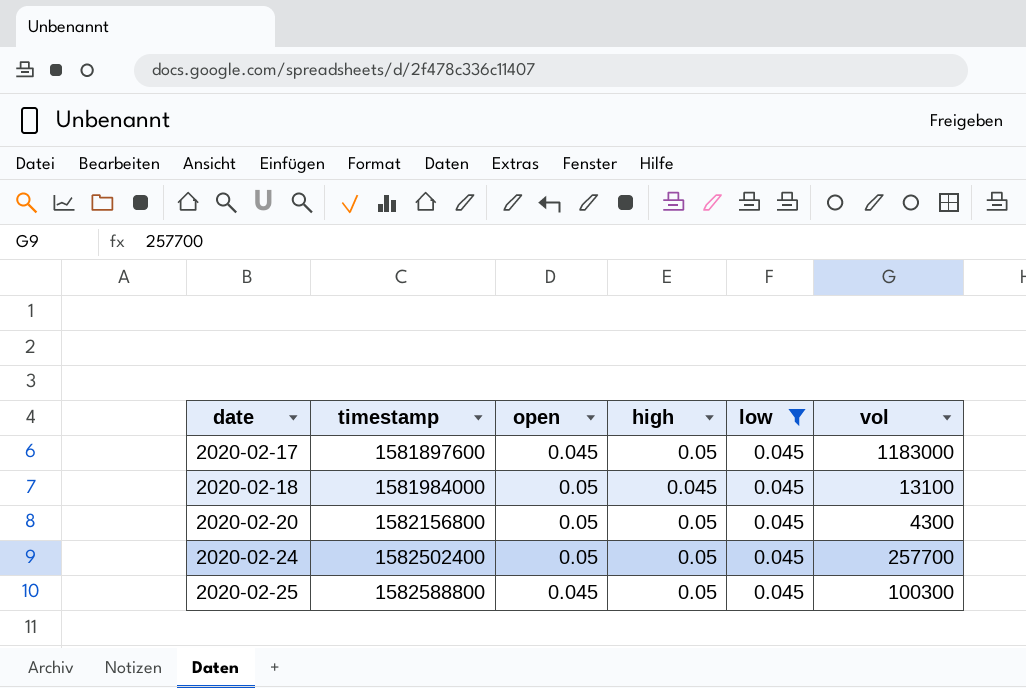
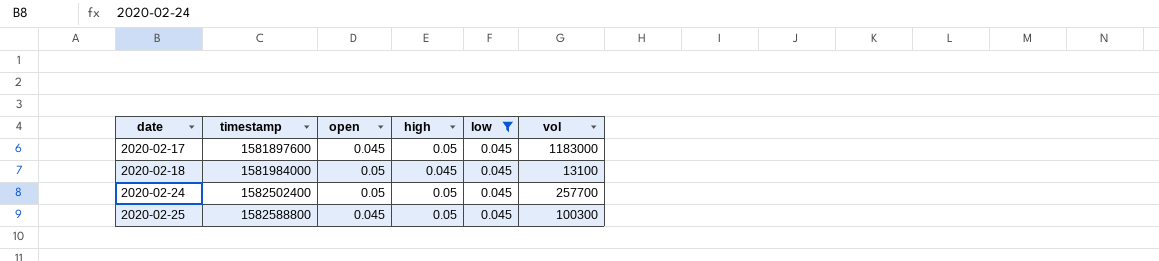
row 2020-02-20: 1582156800 | 0.05 | 0.05 | 0.045 | 4300 -> none

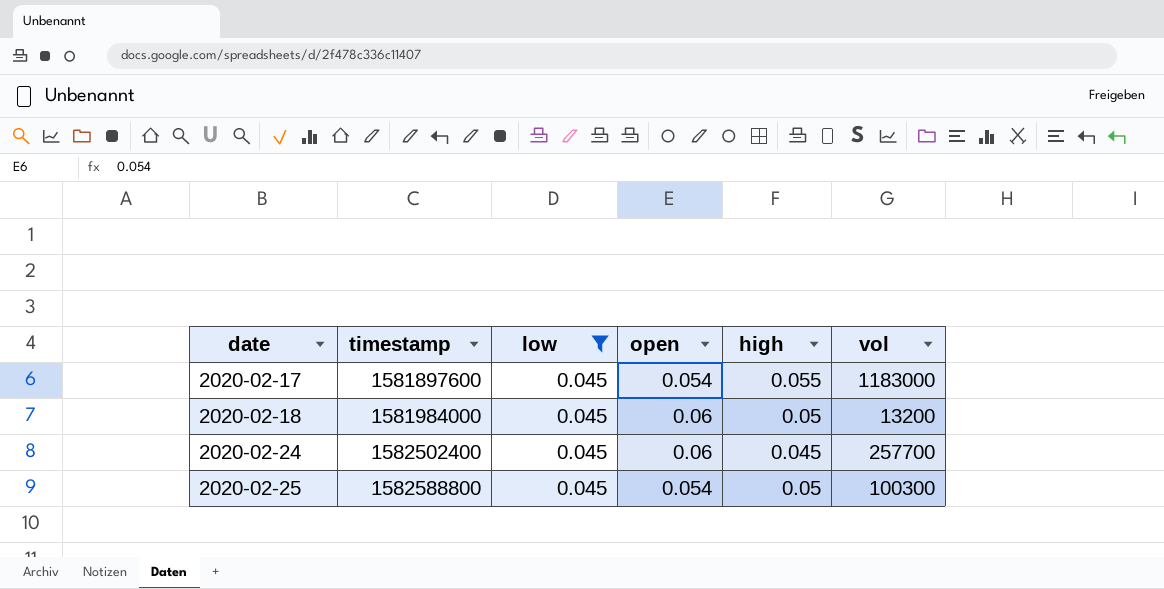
column low | position: 5 -> 3
2020-02-17 | open: 0.045 -> 0.054
2020-02-17 | high: 0.05 -> 0.055
2020-02-18 | open: 0.05 -> 0.06
2020-02-18 | high: 0.045 -> 0.05
2020-02-18 | vol: 13100 -> 13200
2020-02-24 | open: 0.05 -> 0.06
2020-02-24 | high: 0.05 -> 0.045
2020-02-25 | open: 0.045 -> 0.054

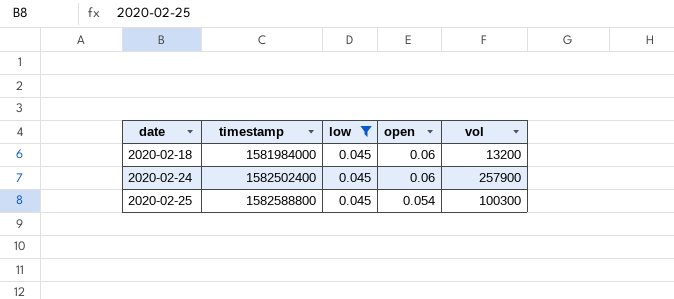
column high | position: 5 -> none
row 2020-02-17: 1581897600 | 0.045 | 0.054 | 0.055 | 1183000 -> none
2020-02-24 | vol: 257700 -> 257900

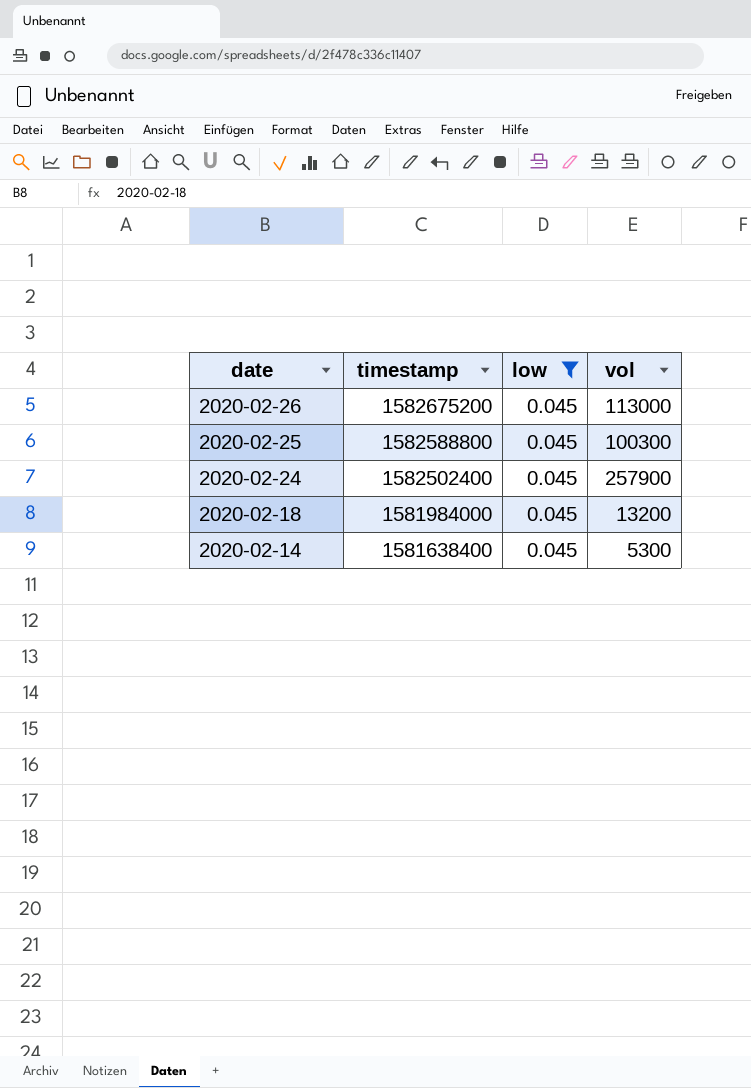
row order: date ascending -> date descending
column open | position: 4 -> none
row 2020-02-26: none -> 1582675200 | 0.045 | 113000
row 2020-02-14: none -> 1581638400 | 0.045 | 5300

